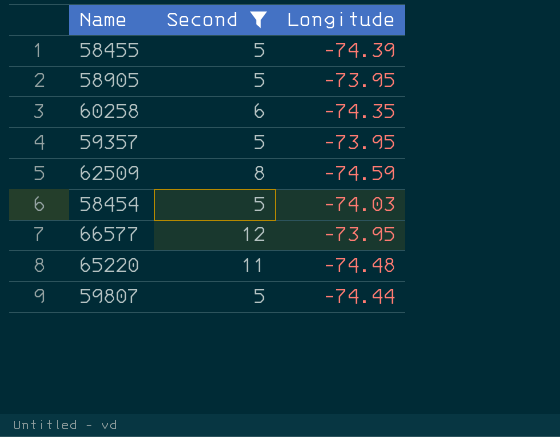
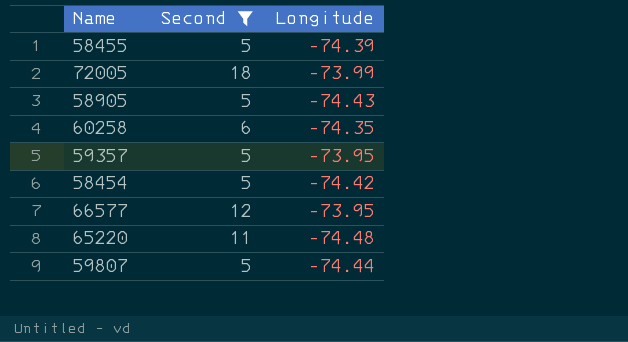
row 62509: 8 | -74.59 -> none
row 72005: none -> 18 | -73.99
58905 | Longitude: -73.95 -> -74.43
58454 | Longitude: -74.03 -> -74.42

